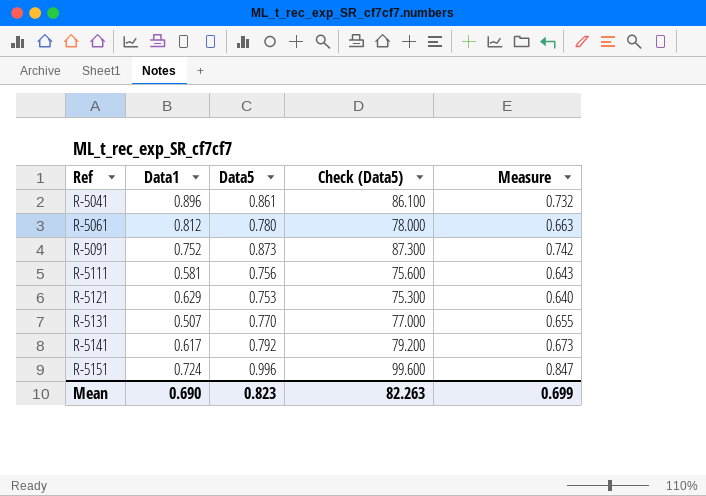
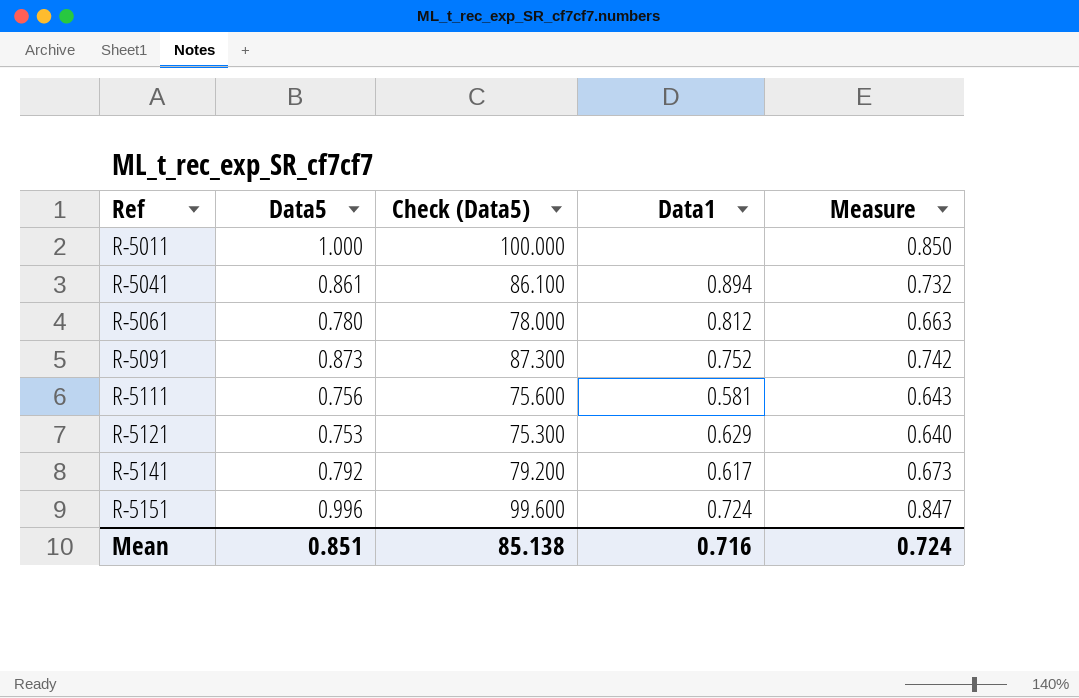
column Data1 | position: 2 -> 4
row R-5131: 0.507 | 0.770 | 77.000 | 0.655 -> none
row R-5011: none -> 1.000 | 100.000 | none | 0.850
R-5041 | Data1: 0.896 -> 0.894
Mean | Data5: 0.823 -> 0.851
Mean | Check (Data5): 82.263 -> 85.138
Mean | Data1: 0.690 -> 0.716
Mean | Measure: 0.699 -> 0.724

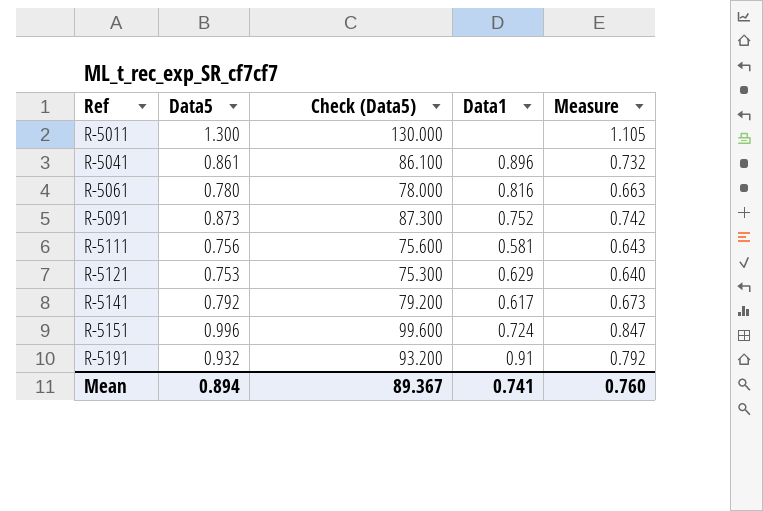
R-5011 | Data5: 1.000 -> 1.300
R-5011 | Check (Data5): 100.000 -> 130.000
R-5011 | Measure: 0.850 -> 1.105
R-5041 | Data1: 0.894 -> 0.896
R-5061 | Data1: 0.812 -> 0.816
row R-5191: none -> 0.932 | 93.200 | 0.91 | 0.792
Mean | Data5: 0.851 -> 0.894
Mean | Check (Data5): 85.138 -> 89.367
Mean | Data1: 0.716 -> 0.741
Mean | Measure: 0.724 -> 0.760

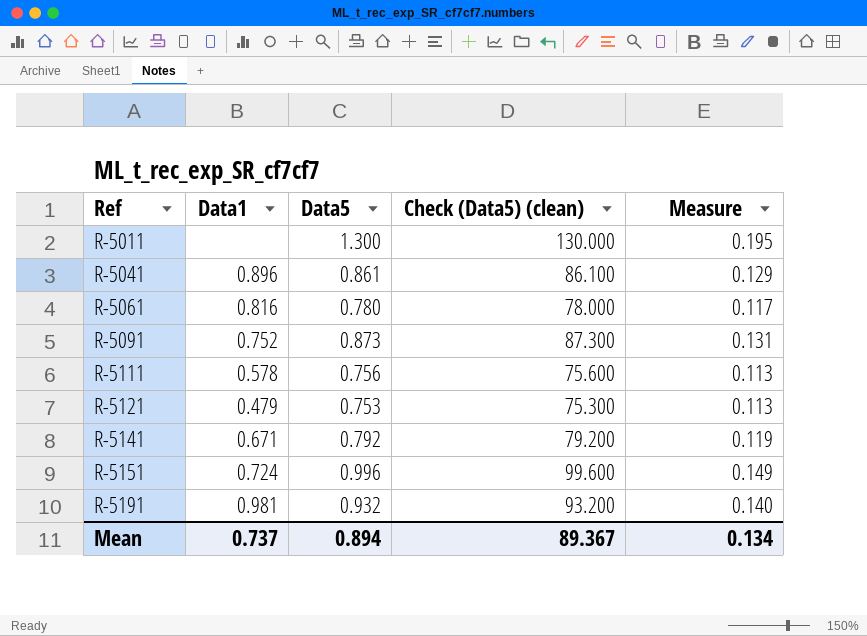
column Data1 | position: 4 -> 2
column name: Check (Data5) -> Check (Data5) (clean)
column Measure | formula: [Data5] * 0.85 -> [Data5] * 0.15
R-5111 | Data1: 0.581 -> 0.578
R-5121 | Data1: 0.629 -> 0.479
R-5141 | Data1: 0.617 -> 0.671
R-5191 | Data1: 0.91 -> 0.981
Mean | Data1: 0.741 -> 0.737
Mean | Measure: 0.760 -> 0.134

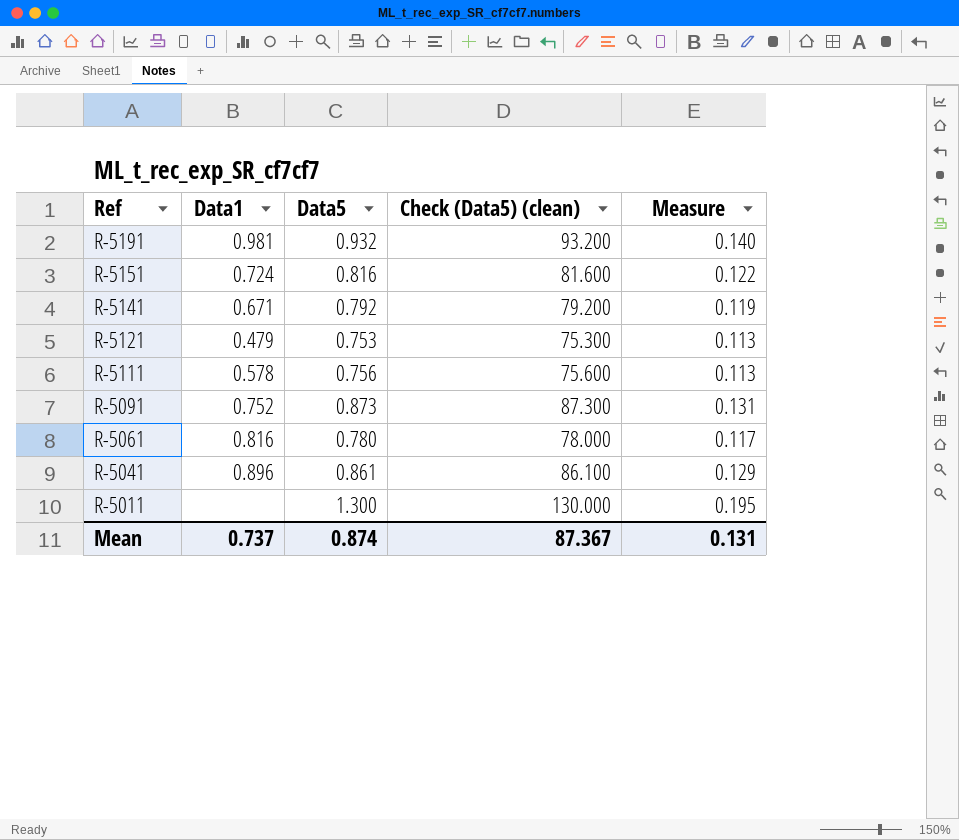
row order: Ref ascending -> Ref descending
R-5151 | Data5: 0.996 -> 0.816
R-5151 | Check (Data5) (clean): 99.600 -> 81.600
R-5151 | Measure: 0.149 -> 0.122
Mean | Data5: 0.894 -> 0.874
Mean | Check (Data5) (clean): 89.367 -> 87.367
Mean | Measure: 0.134 -> 0.131

